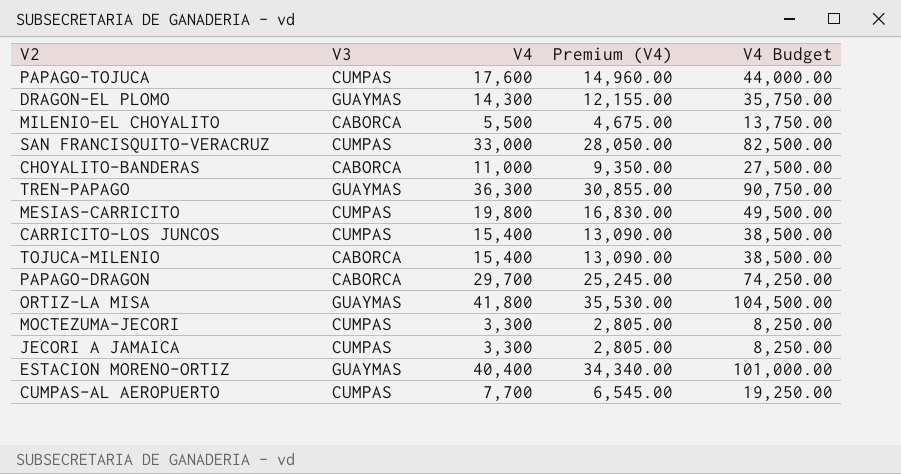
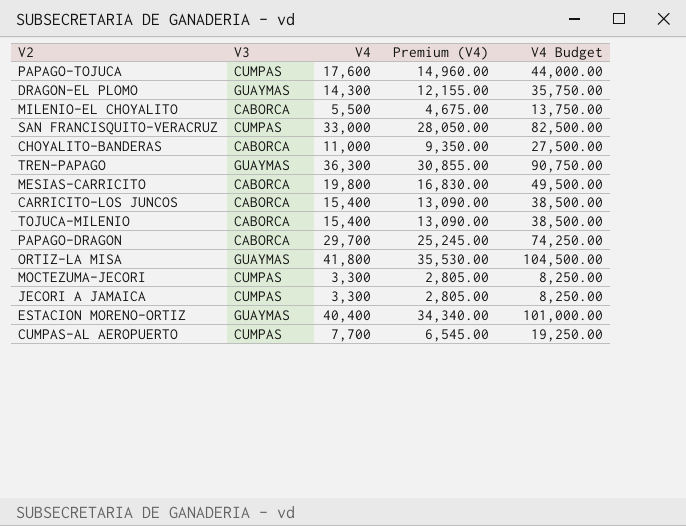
MESIAS-CARRICITO | V3: CUMPAS -> CABORCA
CARRICITO-LOS JUNCOS | V3: CUMPAS -> CABORCA

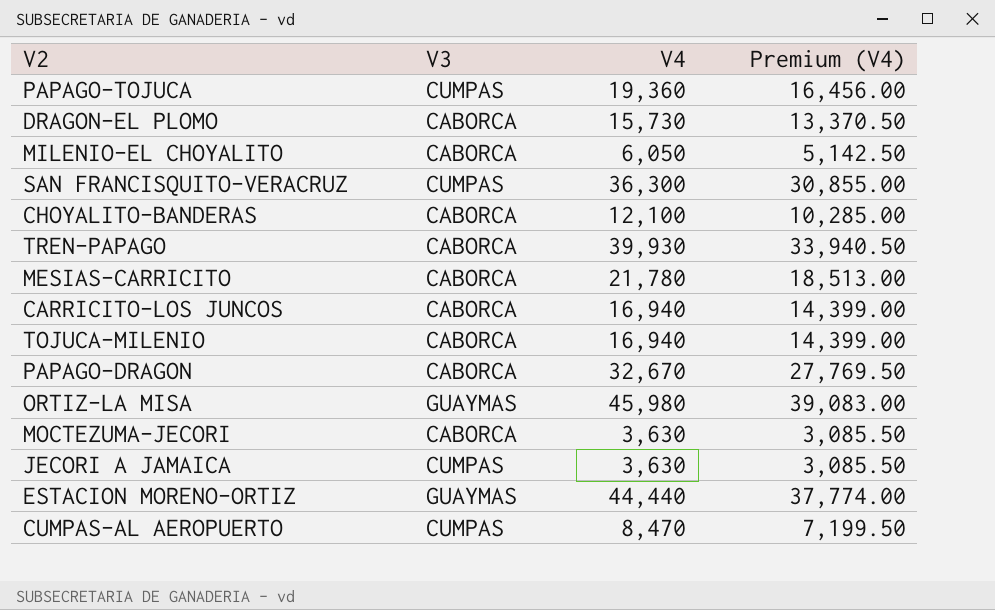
column V4 Budget | formula: [V4] * 2.5 -> none
PAPAGO-TOJUCA | V4: 17,600 -> 19,360
PAPAGO-TOJUCA | Premium (V4): 14,960.00 -> 16,456.00
DRAGON-EL PLOMO | V3: GUAYMAS -> CABORCA
DRAGON-EL PLOMO | V4: 14,300 -> 15,730
DRAGON-EL PLOMO | Premium (V4): 12,155.00 -> 13,370.50
MILENIO-EL CHOYALITO | V4: 5,500 -> 6,050
MILENIO-EL CHOYALITO | Premium (V4): 4,675.00 -> 5,142.50
SAN FRANCISQUITO-VERACRUZ | V4: 33,000 -> 36,300
SAN FRANCISQUITO-VERACRUZ | Premium (V4): 28,050.00 -> 30,855.00
CHOYALITO-BANDERAS | V4: 11,000 -> 12,100
CHOYALITO-BANDERAS | Premium (V4): 9,350.00 -> 10,285.00
TREN-PAPAGO | V3: GUAYMAS -> CABORCA
TREN-PAPAGO | V4: 36,300 -> 39,930
TREN-PAPAGO | Premium (V4): 30,855.00 -> 33,940.50
MESIAS-CARRICITO | V4: 19,800 -> 21,780
MESIAS-CARRICITO | Premium (V4): 16,830.00 -> 18,513.00
CARRICITO-LOS JUNCOS | V4: 15,400 -> 16,940
CARRICITO-LOS JUNCOS | Premium (V4): 13,090.00 -> 14,399.00
TOJUCA-MILENIO | V4: 15,400 -> 16,940
TOJUCA-MILENIO | Premium (V4): 13,090.00 -> 14,399.00
PAPAGO-DRAGON | V4: 29,700 -> 32,670
PAPAGO-DRAGON | Premium (V4): 25,245.00 -> 27,769.50
ORTIZ-LA MISA | V4: 41,800 -> 45,980
ORTIZ-LA MISA | Premium (V4): 35,530.00 -> 39,083.00
MOCTEZUMA-JECORI | V3: CUMPAS -> CABORCA
MOCTEZUMA-JECORI | V4: 3,300 -> 3,630
MOCTEZUMA-JECORI | Premium (V4): 2,805.00 -> 3,085.50
JECORI A JAMAICA | V4: 3,300 -> 3,630
JECORI A JAMAICA | Premium (V4): 2,805.00 -> 3,085.50
ESTACION MORENO-ORTIZ | V4: 40,400 -> 44,440
ESTACION MORENO-ORTIZ | Premium (V4): 34,340.00 -> 37,774.00
CUMPAS-AL AEROPUERTO | V4: 7,700 -> 8,470
CUMPAS-AL AEROPUERTO | Premium (V4): 6,545.00 -> 7,199.50

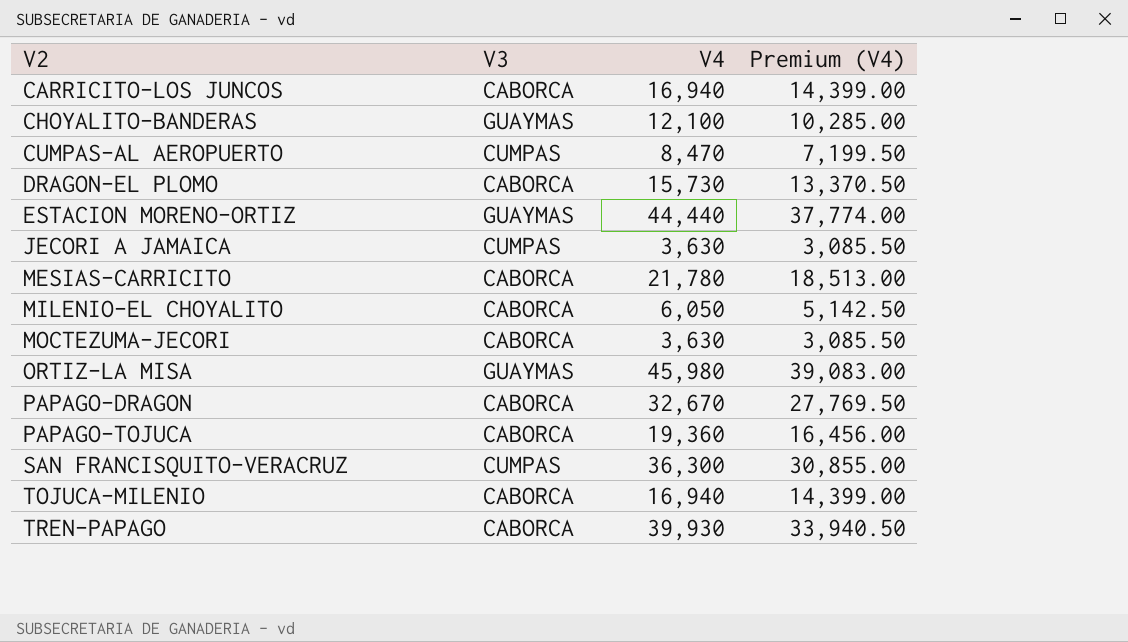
row order: none -> V2 ascending
CHOYALITO-BANDERAS | V3: CABORCA -> GUAYMAS
PAPAGO-TOJUCA | V3: CUMPAS -> CABORCA

